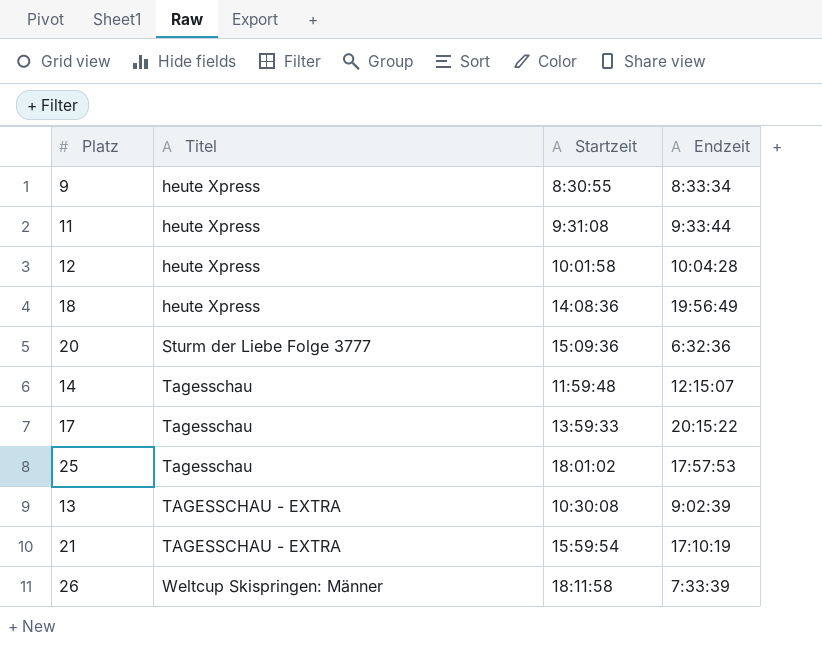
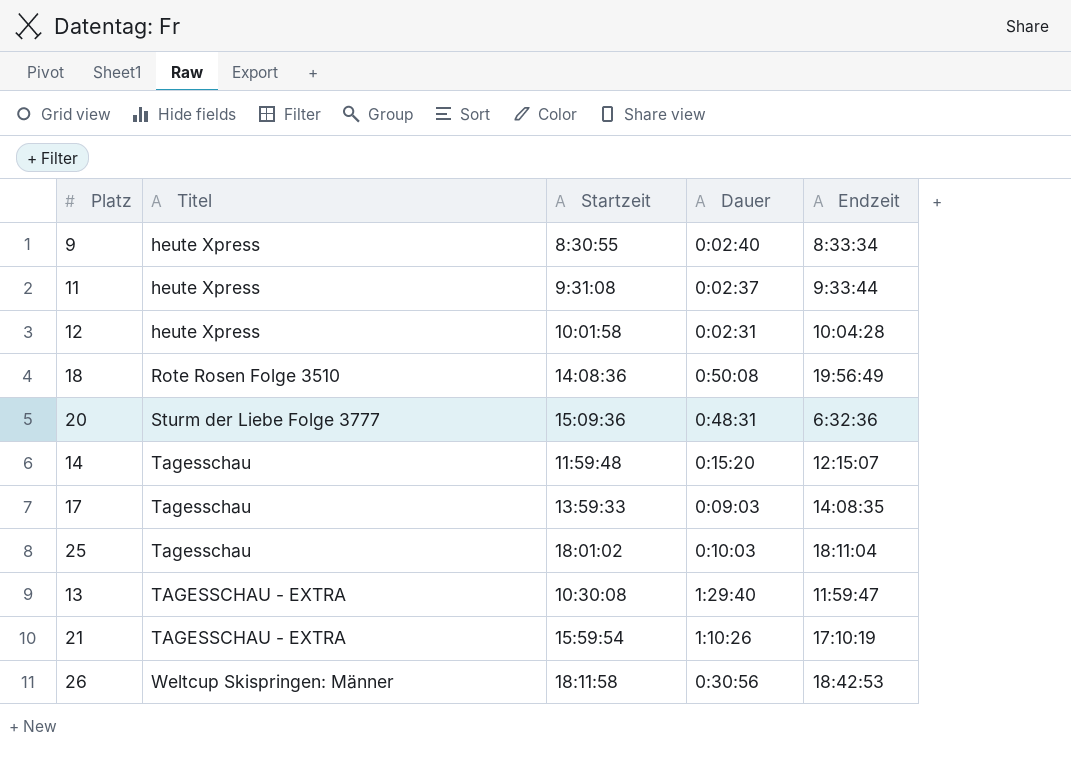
column Dauer | position: none -> 4
18 | Titel: heute Xpress -> Rote Rosen Folge 3510
17 | Endzeit: 20:15:22 -> 14:08:35
25 | Endzeit: 17:57:53 -> 18:11:04
13 | Endzeit: 9:02:39 -> 11:59:47
26 | Endzeit: 7:33:39 -> 18:42:53

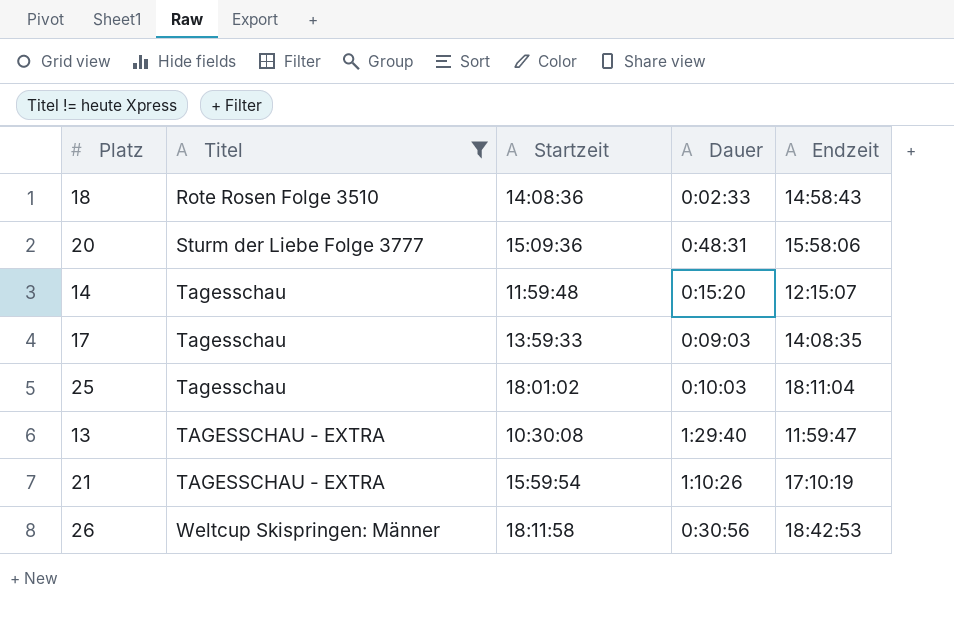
filter: none -> Titel != heute Xpress
18 | Dauer: 0:50:08 -> 0:02:33
18 | Endzeit: 19:56:49 -> 14:58:43
20 | Endzeit: 6:32:36 -> 15:58:06

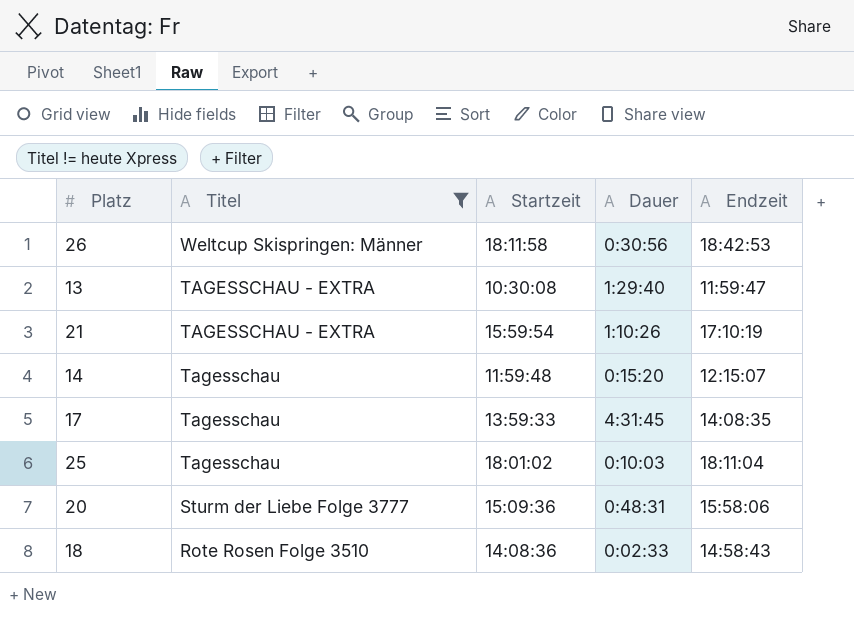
row order: Titel ascending -> Titel descending
17 | Dauer: 0:09:03 -> 4:31:45

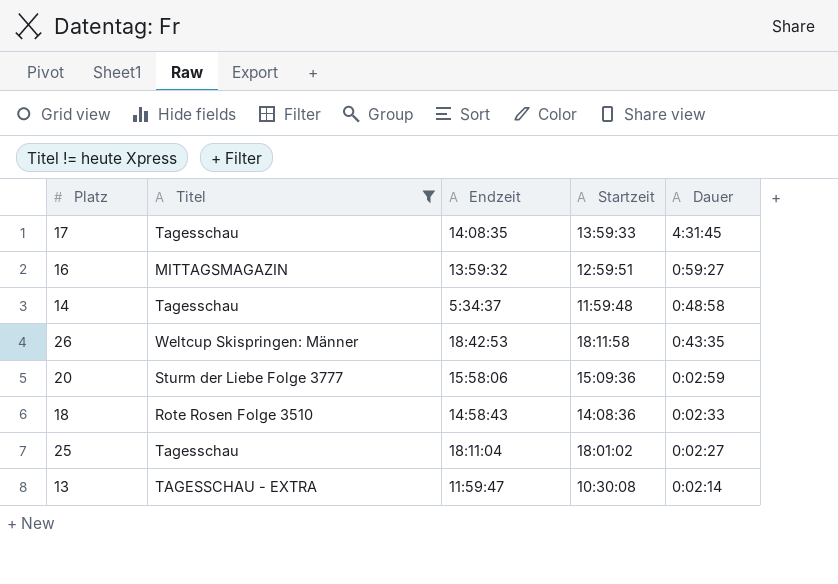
row order: Titel descending -> Dauer descending
column Endzeit | position: 5 -> 3
row 21: TAGESSCHAU - EXTRA | 15:59:54 | 1:10:26 | 17:10:19 -> none
row 16: none -> MITTAGSMAGAZIN | 13:59:32 | 12:59:51 | 0:59:27
14 | Endzeit: 12:15:07 -> 5:34:37
14 | Dauer: 0:15:20 -> 0:48:58
26 | Dauer: 0:30:56 -> 0:43:35
20 | Dauer: 0:48:31 -> 0:02:59
25 | Dauer: 0:10:03 -> 0:02:27
13 | Dauer: 1:29:40 -> 0:02:14

